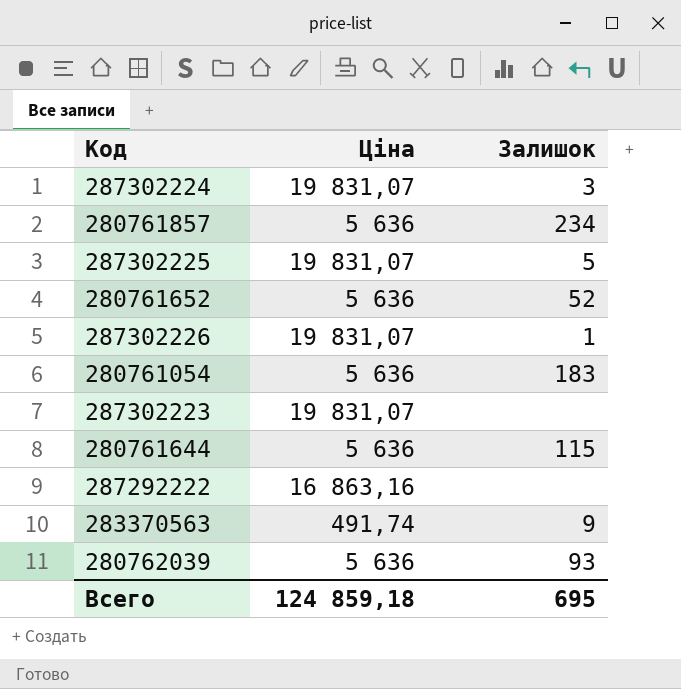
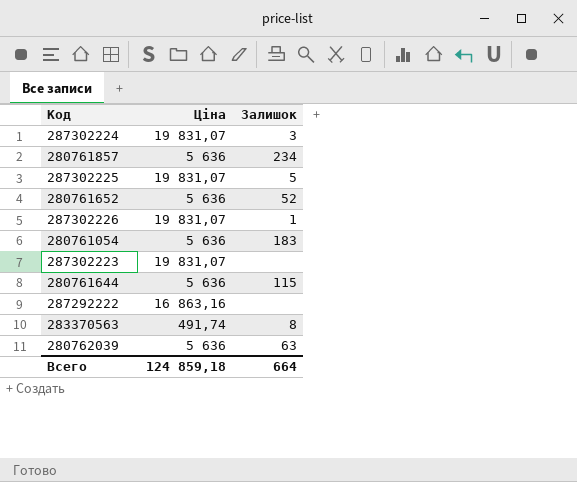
283370563 | Залишок: 9 -> 8
280762039 | Залишок: 93 -> 63
Всего | Залишок: 695 -> 664

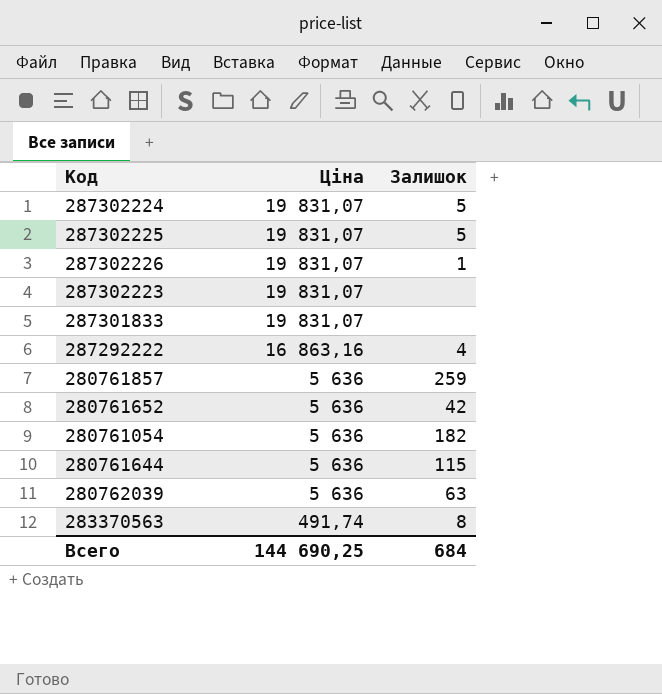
row order: none -> Ціна descending
287302224 | Залишок: 3 -> 5
row 287301833: none -> 19 831,07 | none
287292222 | Залишок: none -> 4
280761857 | Залишок: 234 -> 259
280761652 | Залишок: 52 -> 42
280761054 | Залишок: 183 -> 182
Всего | Ціна: 124 859,18 -> 144 690,25
Всего | Залишок: 664 -> 684

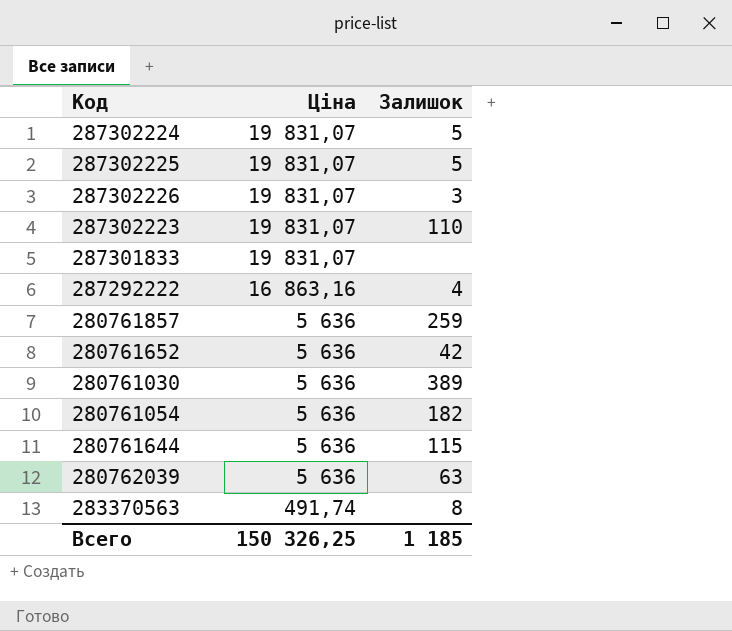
287302226 | Залишок: 1 -> 3
287302223 | Залишок: none -> 110
row 280761030: none -> 5 636 | 389
Всего | Ціна: 144 690,25 -> 150 326,25
Всего | Залишок: 684 -> 1 185

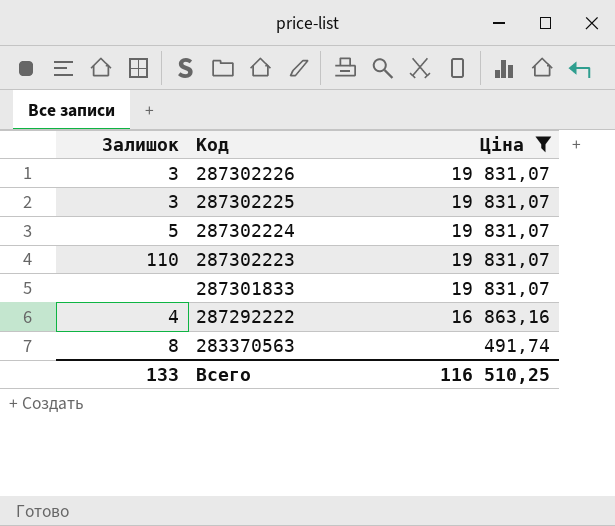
filter: none -> Ціна != 5 636
row order: Ціна descending -> Код descending
column Залишок | position: 3 -> 1
287302225 | Залишок: 5 -> 3
Всего | Залишок: 1 185 -> 133
Всего | Ціна: 150 326,25 -> 116 510,25

